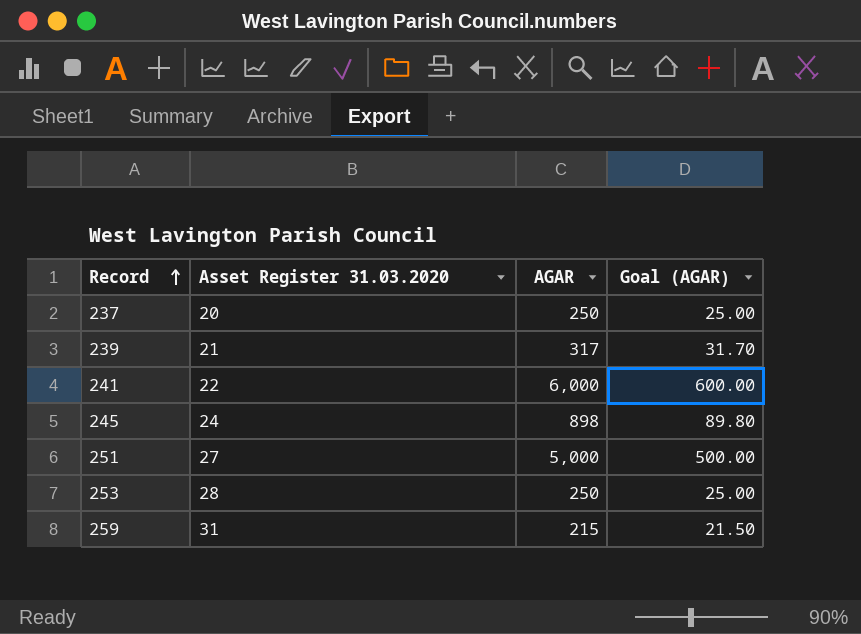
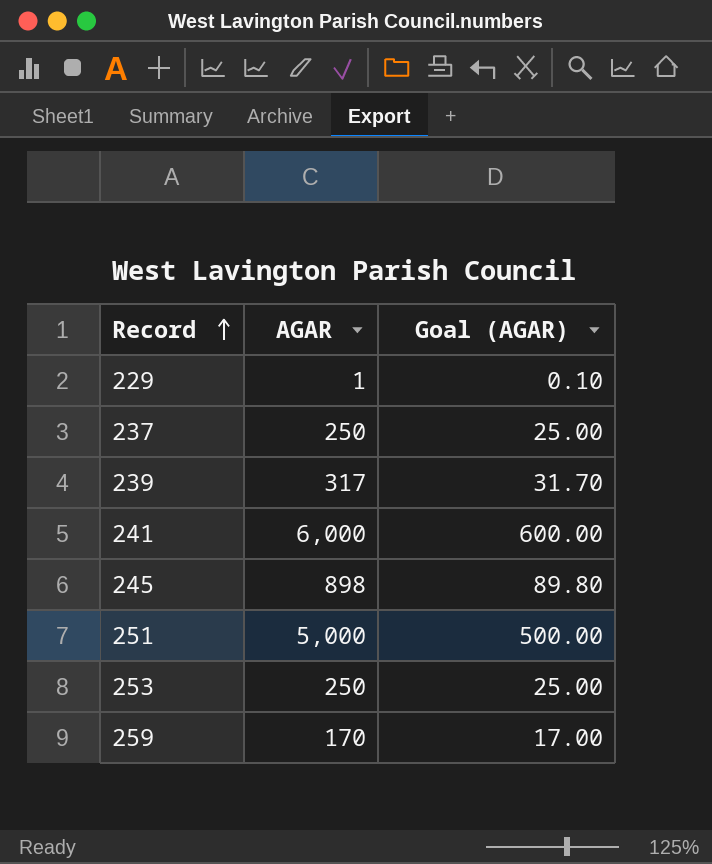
column Asset Register 31.03.2020 | position: 2 -> none
row 229: none -> 1 | 0.10
259 | AGAR: 215 -> 170
259 | Goal (AGAR): 21.50 -> 17.00

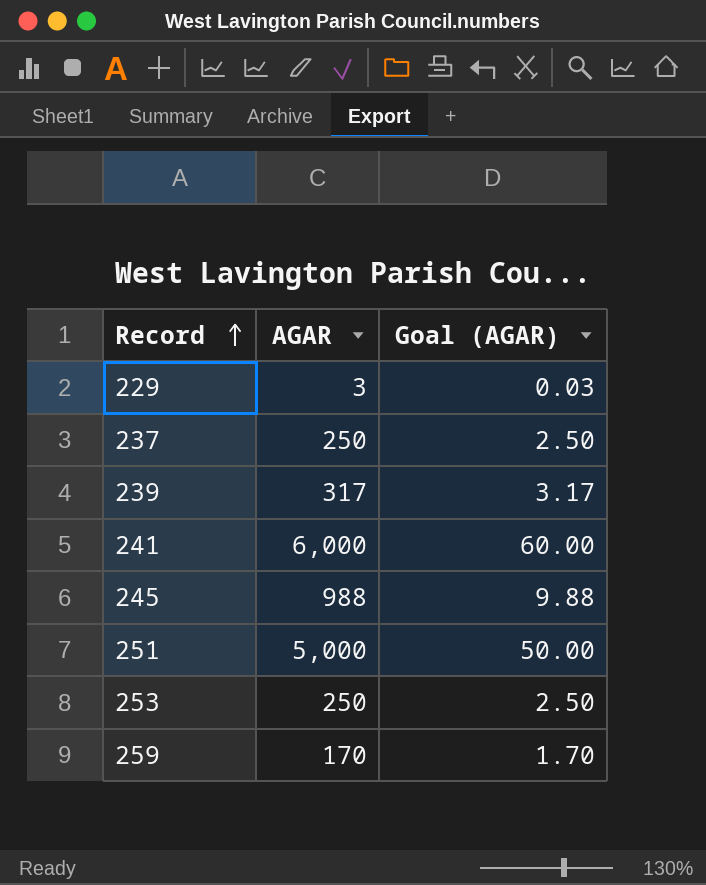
column Goal (AGAR) | formula: [AGAR] * 0.1 -> [AGAR] * 0.01
229 | AGAR: 1 -> 3
245 | AGAR: 898 -> 988

